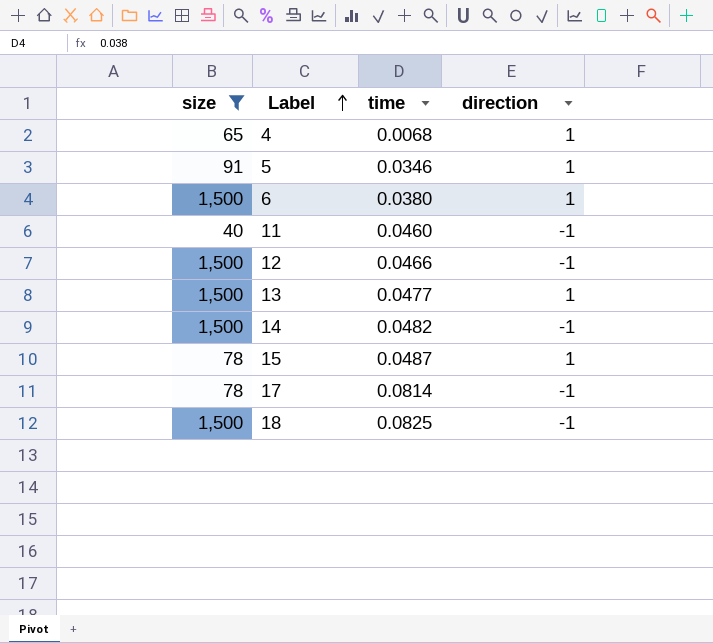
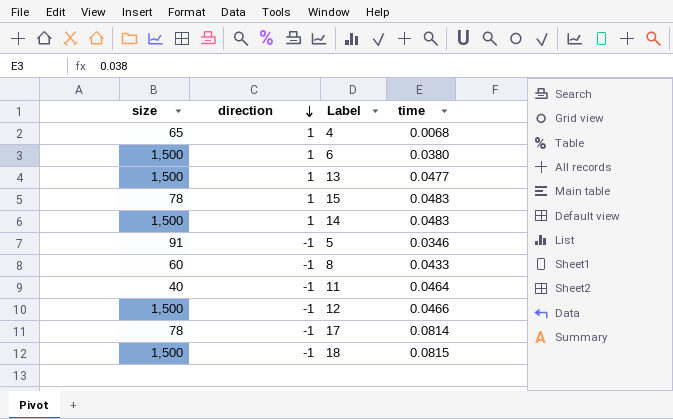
filter: size != 60 -> none
row order: Label ascending -> direction descending
column direction | position: 4 -> 2
15 | time: 0.0487 -> 0.0483
14 | direction: -1 -> 1
14 | time: 0.0482 -> 0.0483
5 | direction: 1 -> -1
11 | time: 0.0460 -> 0.0464
18 | time: 0.0825 -> 0.0815

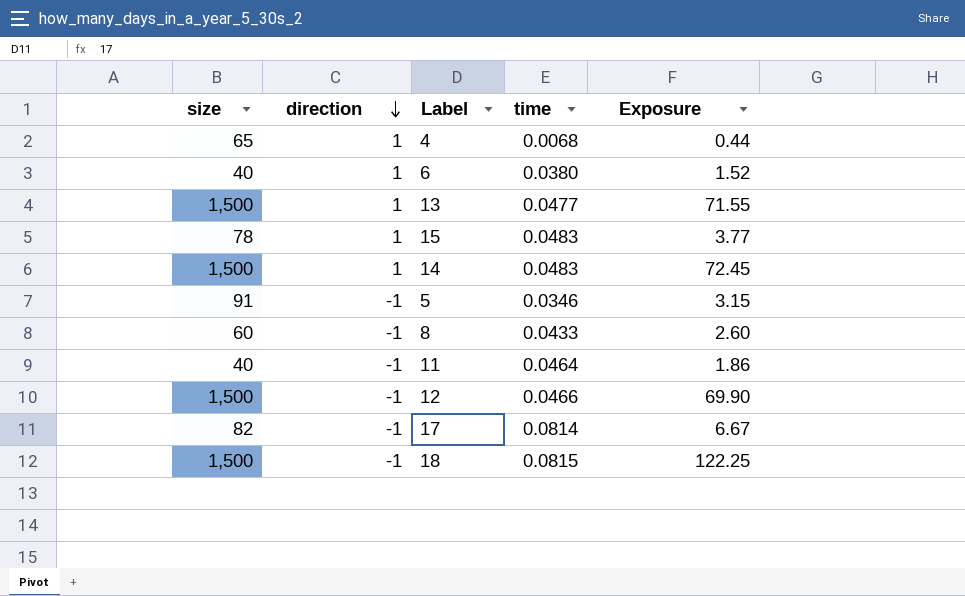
column Exposure | formula: none -> [size] * [time]
6 | size: 1,500 -> 40
17 | size: 78 -> 82

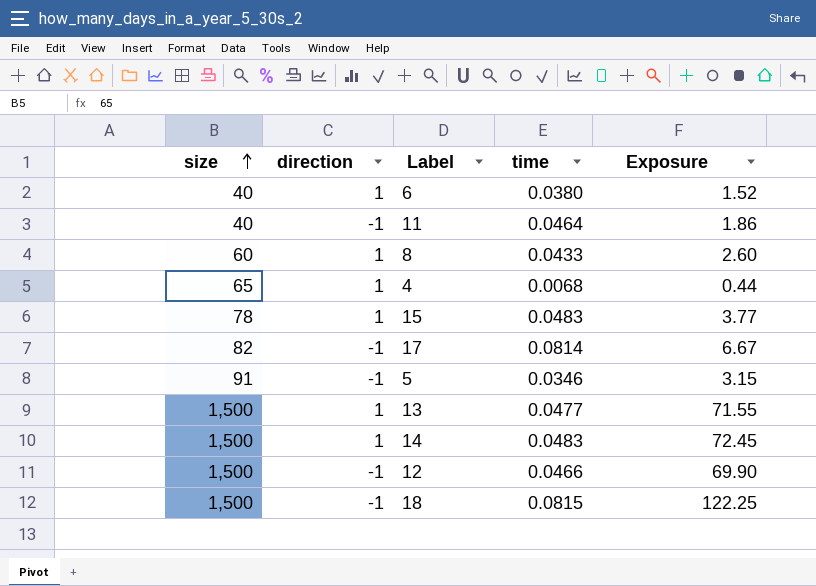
row order: direction descending -> size ascending
8 | direction: -1 -> 1

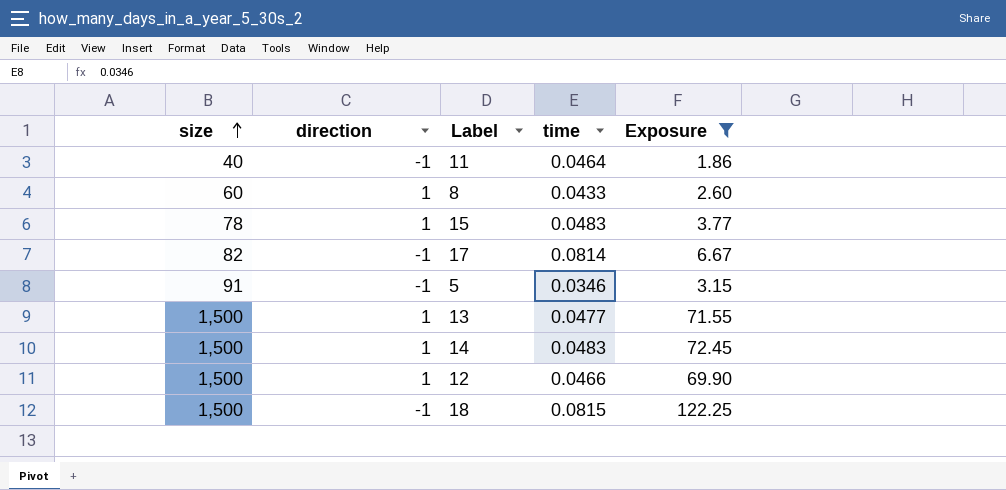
filter: none -> Exposure >= 1.86
12 | direction: -1 -> 1

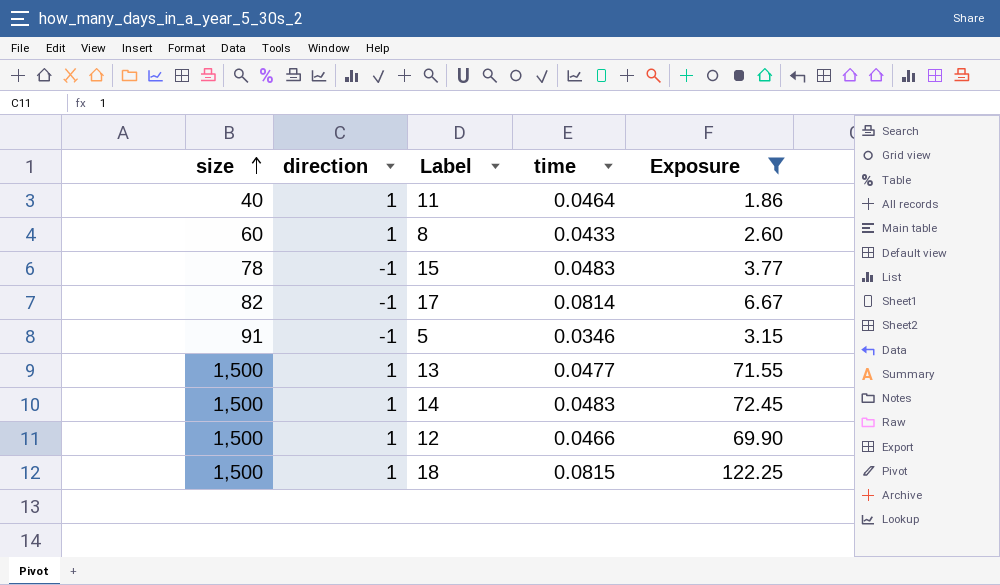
11 | direction: -1 -> 1
15 | direction: 1 -> -1
18 | direction: -1 -> 1

